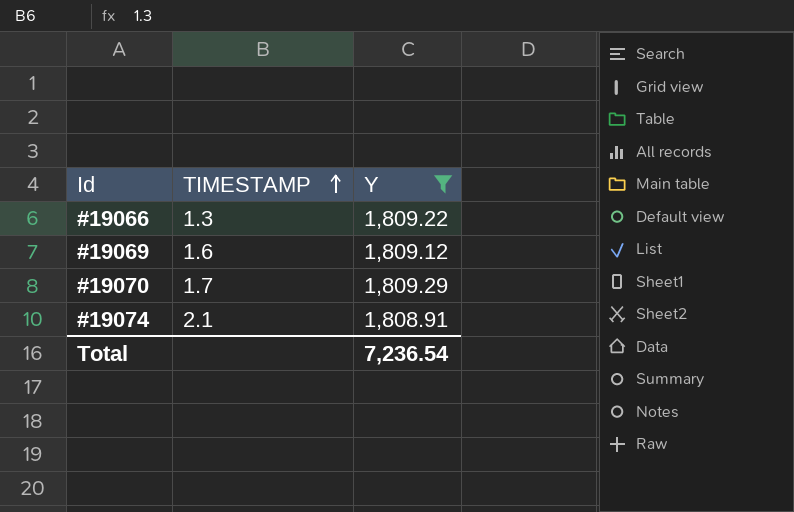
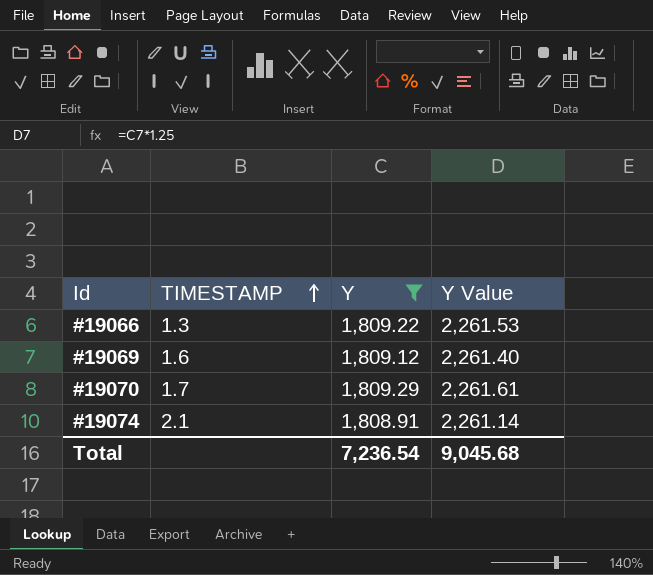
column Y Value | formula: none -> [Y] * 1.25

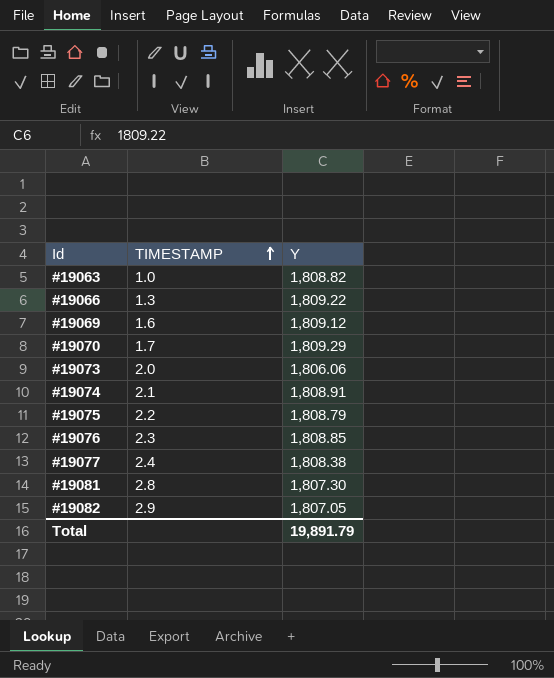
filter: Y >= 1,808.91 -> none
column Y Value | formula: [Y] * 1.25 -> none
Total | Y: 7,236.54 -> 19,891.79

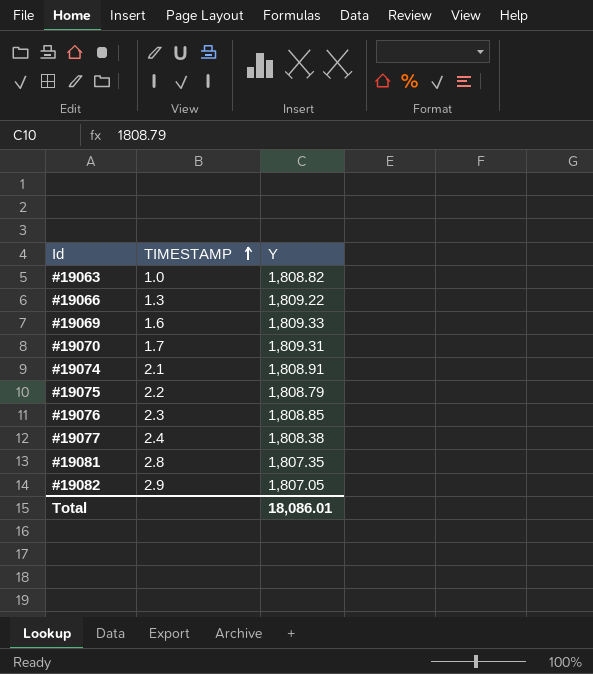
row #19073: 2.0 | 1,806.06 -> none
#19069 | Y: 1,809.12 -> 1,809.33
#19070 | Y: 1,809.29 -> 1,809.31
#19081 | Y: 1,807.30 -> 1,807.35
Total | Y: 19,891.79 -> 18,086.01

